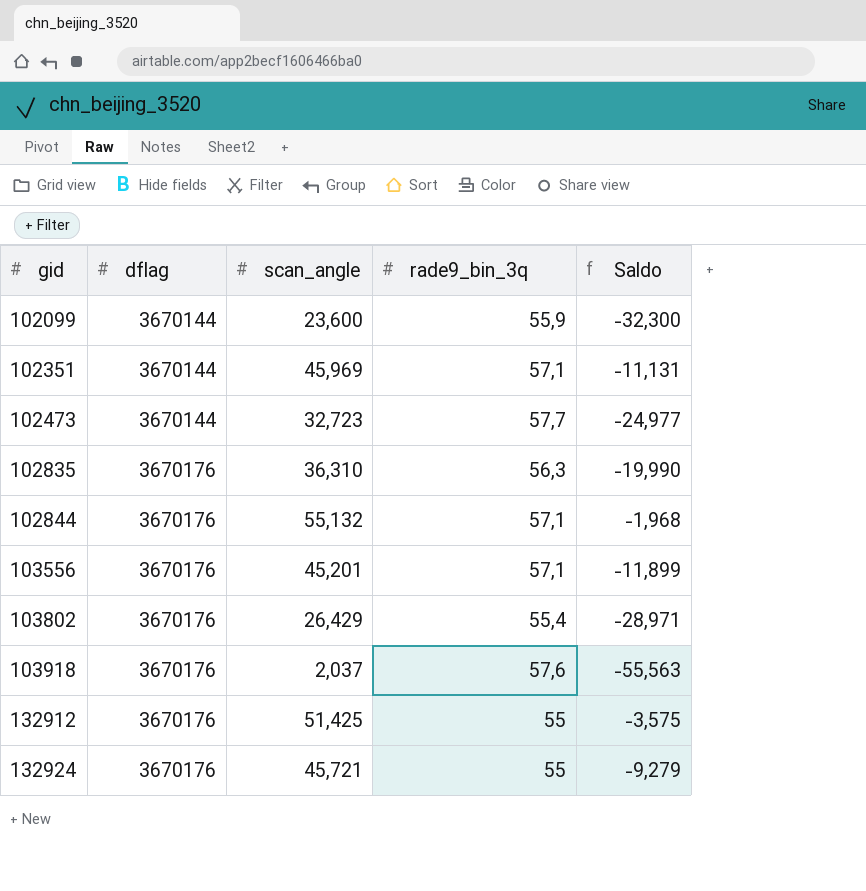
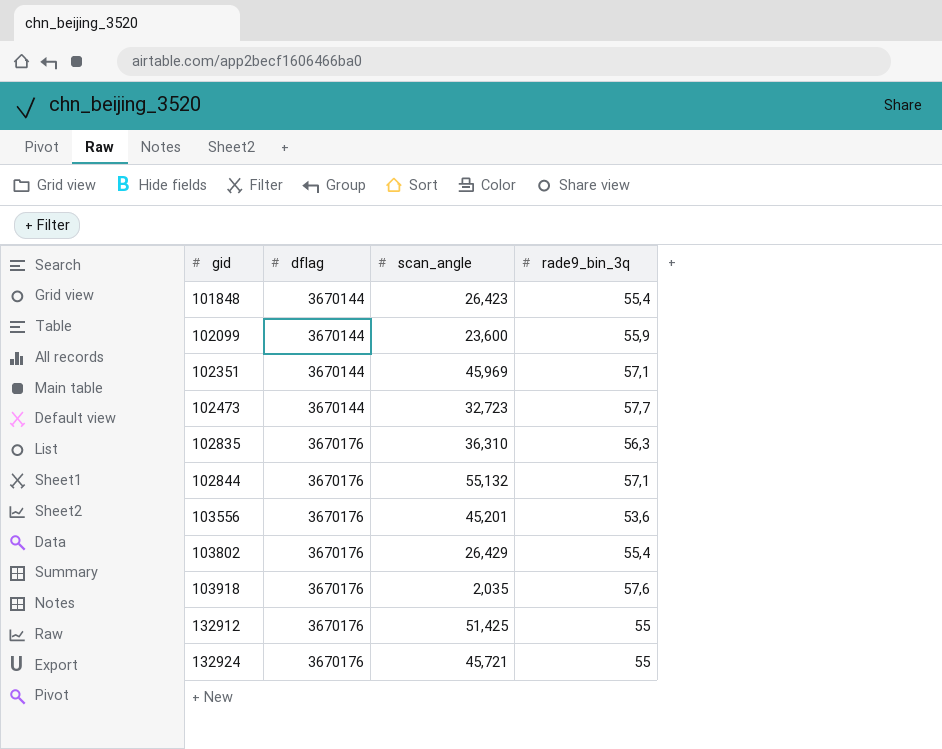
column Saldo | formula: [scan_angle] - [rade9_bin_3q] -> none
row 101848: none -> 3670144 | 26,423 | 55,4
103556 | rade9_bin_3q: 57,1 -> 53,6
103918 | scan_angle: 2,037 -> 2,035

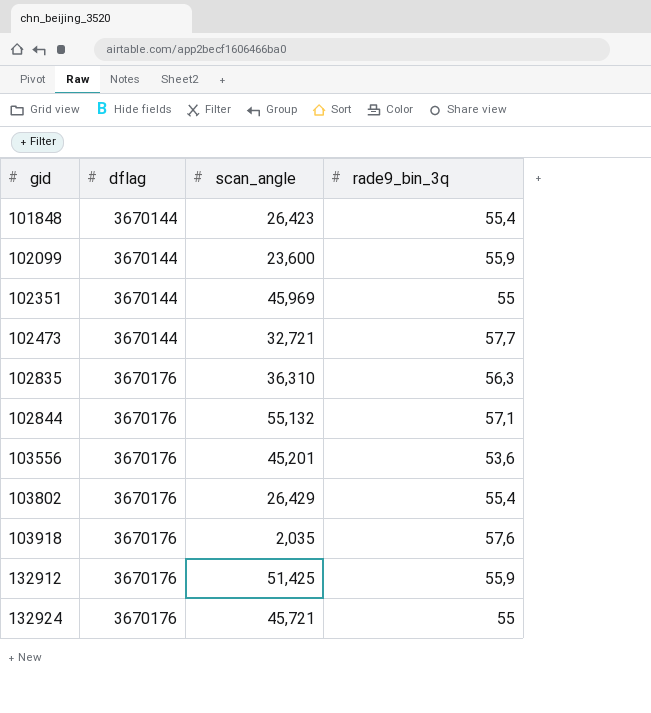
102351 | rade9_bin_3q: 57,1 -> 55
102473 | scan_angle: 32,723 -> 32,721
132912 | rade9_bin_3q: 55 -> 55,9

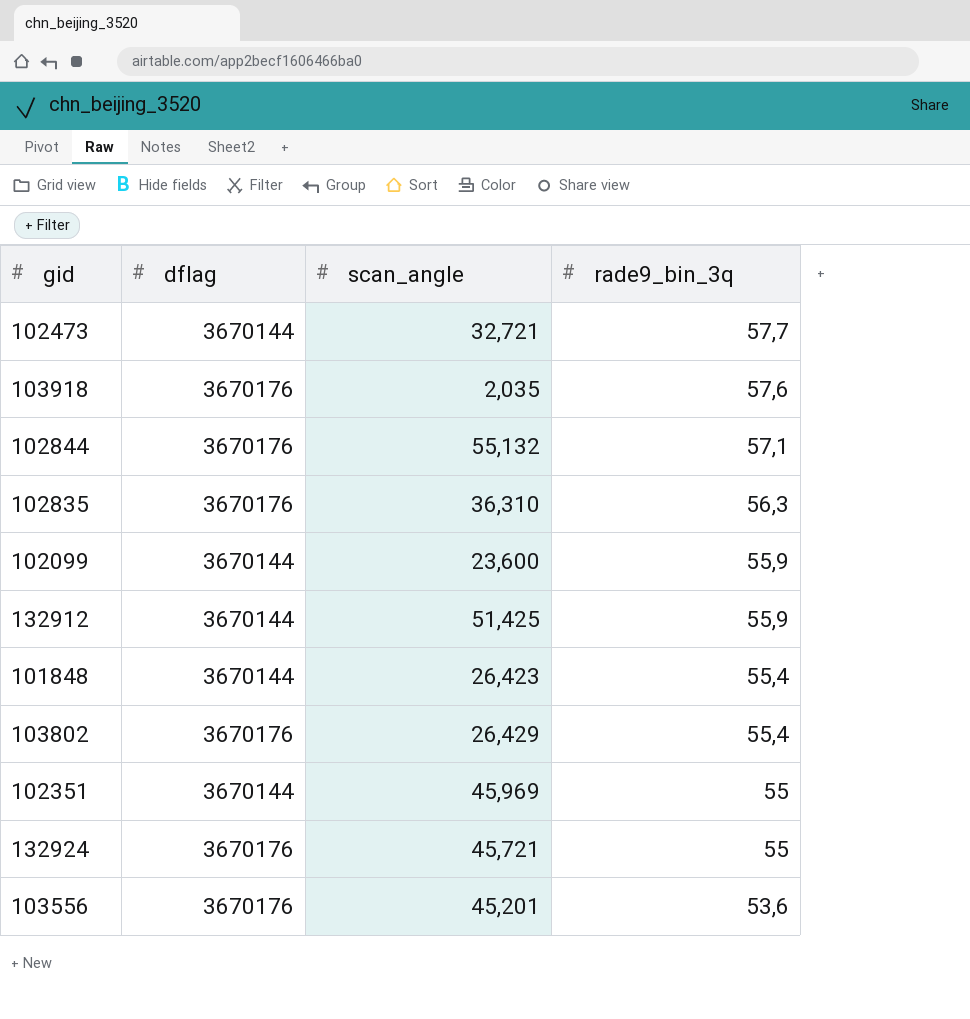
row order: gid ascending -> rade9_bin_3q descending
132912 | dflag: 3670176 -> 3670144

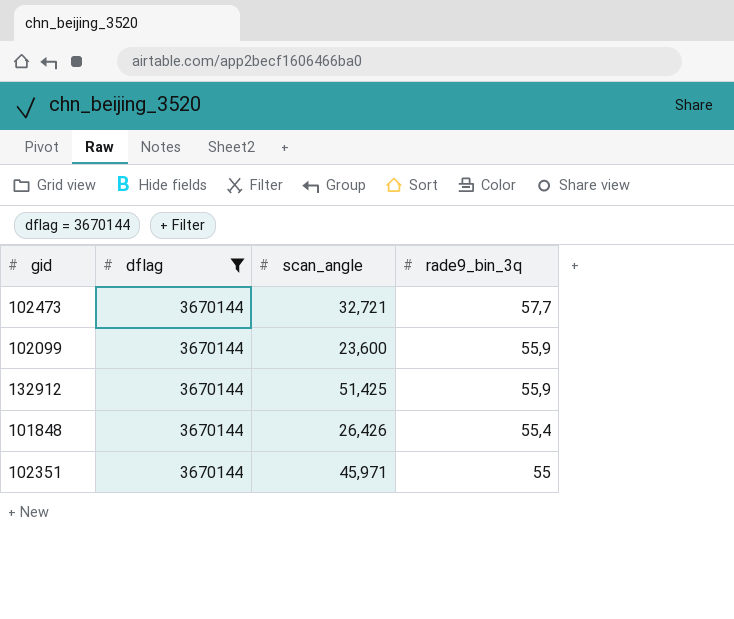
filter: none -> dflag = 3670144
101848 | scan_angle: 26,423 -> 26,426
102351 | scan_angle: 45,969 -> 45,971

